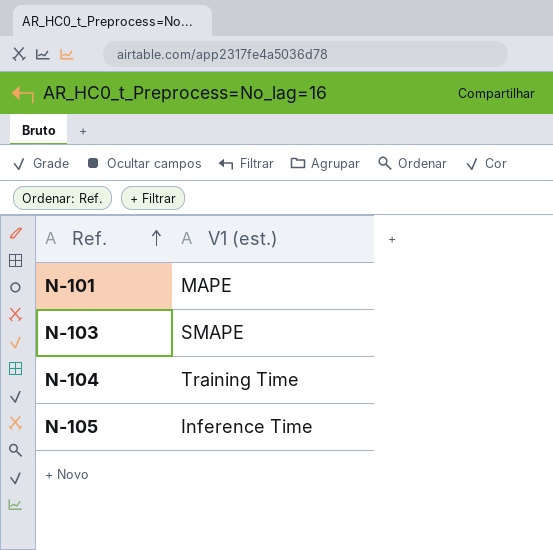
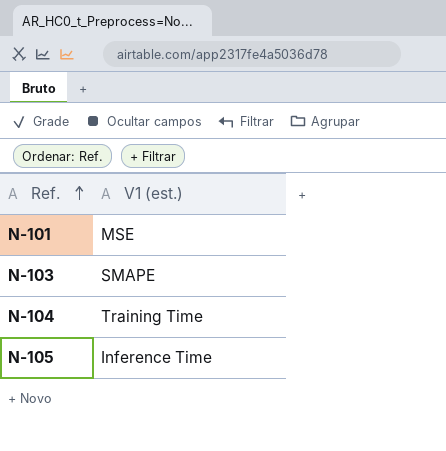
N-101 | V1 (est.): MAPE -> MSE

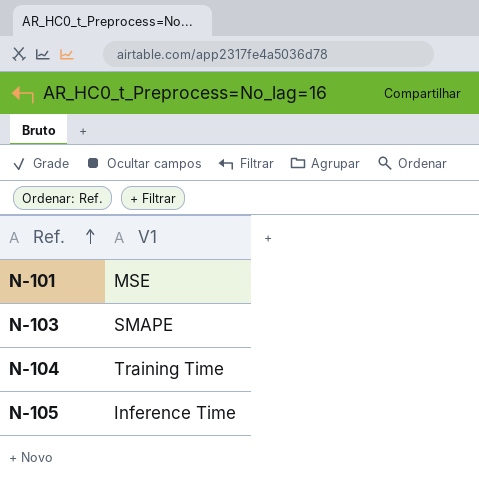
column name: V1 (est.) -> V1

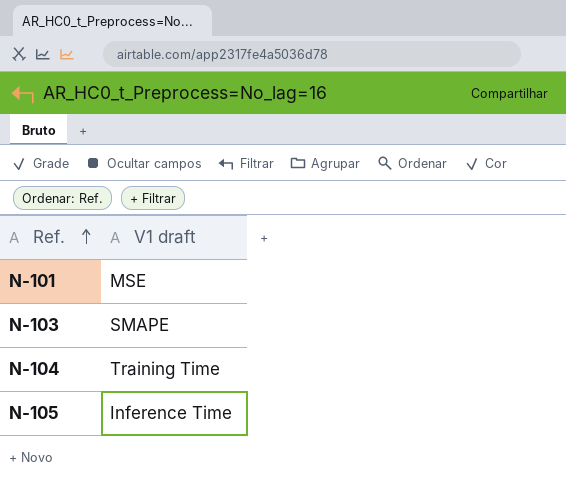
column name: V1 -> V1 draft

